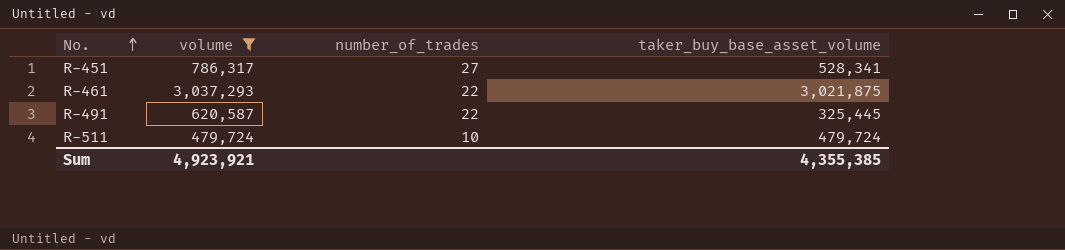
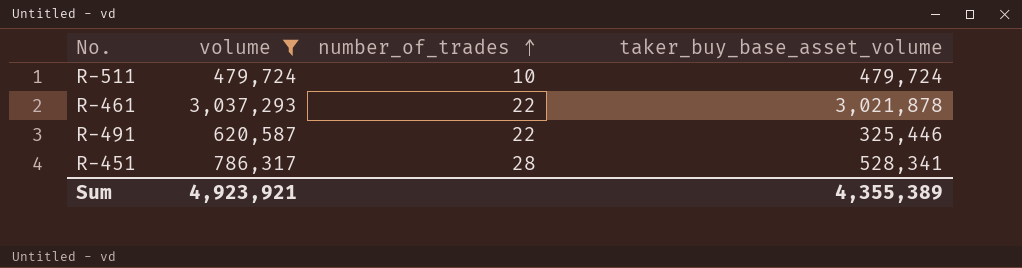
row order: No. ascending -> number_of_trades ascending
R-461 | taker_buy_base_asset_volume: 3,021,875 -> 3,021,878
R-491 | taker_buy_base_asset_volume: 325,445 -> 325,446
R-451 | number_of_trades: 27 -> 28
Sum | taker_buy_base_asset_volume: 4,355,385 -> 4,355,389

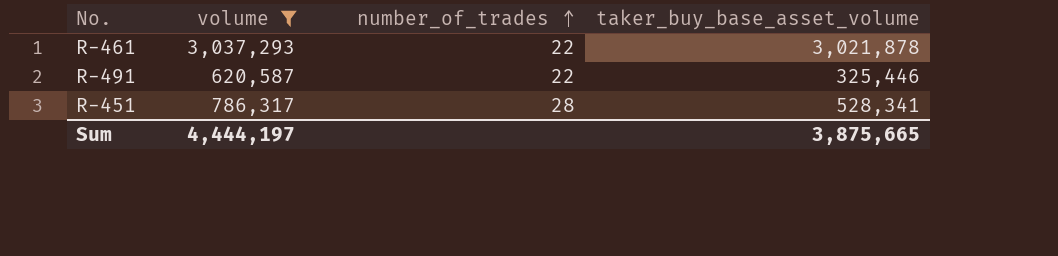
row R-511: 479,724 | 10 | 479,724 -> none
Sum | volume: 4,923,921 -> 4,444,197
Sum | taker_buy_base_asset_volume: 4,355,389 -> 3,875,665

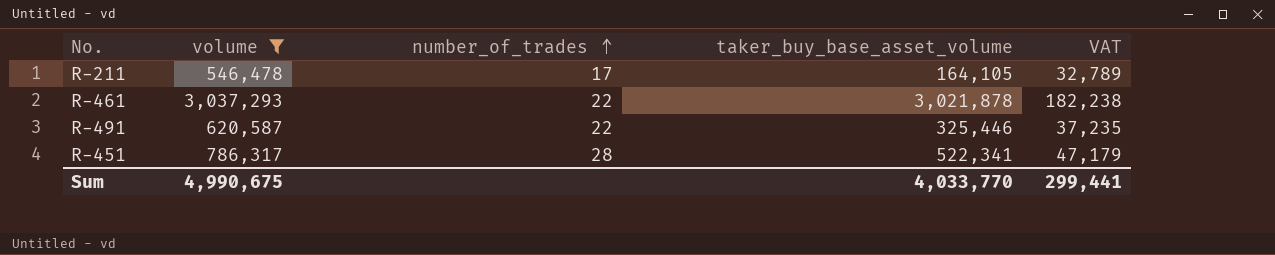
column VAT | formula: none -> [volume] * 0.06
row R-211: none -> 546,478 | 17 | 164,105 | 32,789
R-451 | taker_buy_base_asset_volume: 528,341 -> 522,341
Sum | volume: 4,444,197 -> 4,990,675
Sum | taker_buy_base_asset_volume: 3,875,665 -> 4,033,770

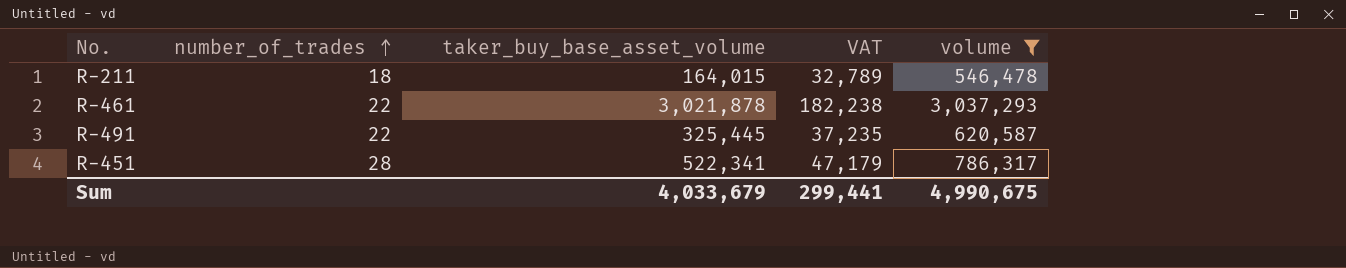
column volume | position: 2 -> 5
R-211 | number_of_trades: 17 -> 18
R-211 | taker_buy_base_asset_volume: 164,105 -> 164,015
R-491 | taker_buy_base_asset_volume: 325,446 -> 325,445
Sum | taker_buy_base_asset_volume: 4,033,770 -> 4,033,679

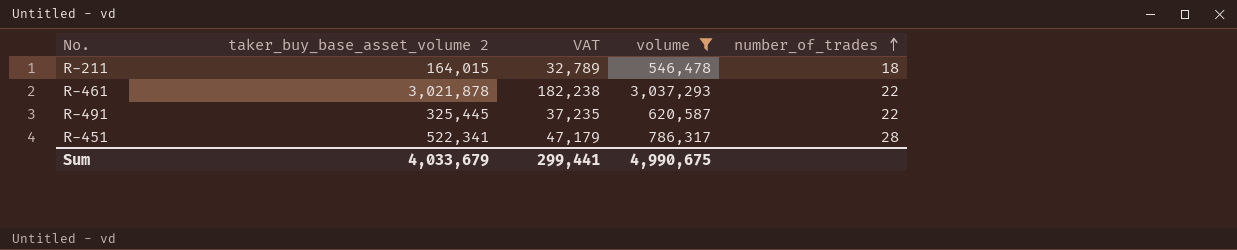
column name: taker_buy_base_asset_volume -> taker_buy_base_asset_volume 2
column number_of_trades | position: 2 -> 5

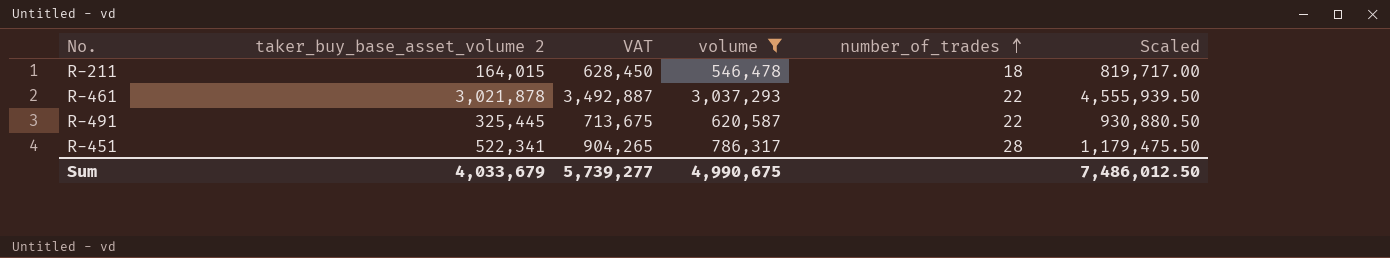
column VAT | formula: [volume] * 0.06 -> [volume] * 1.15
column Scaled | formula: none -> [volume] * 1.5
Sum | VAT: 299,441 -> 5,739,277

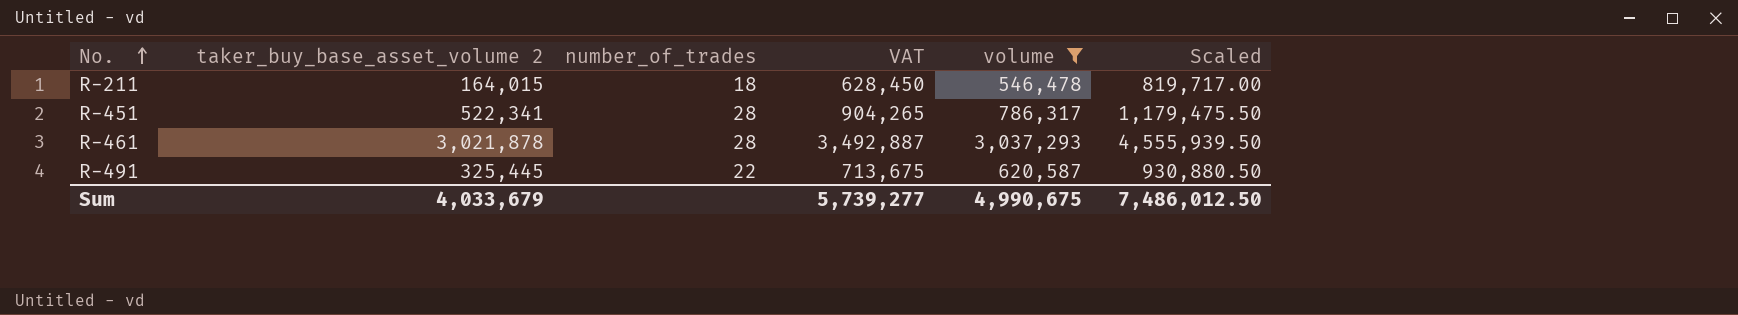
row order: number_of_trades ascending -> No. ascending
column number_of_trades | position: 5 -> 3
R-461 | number_of_trades: 22 -> 28

